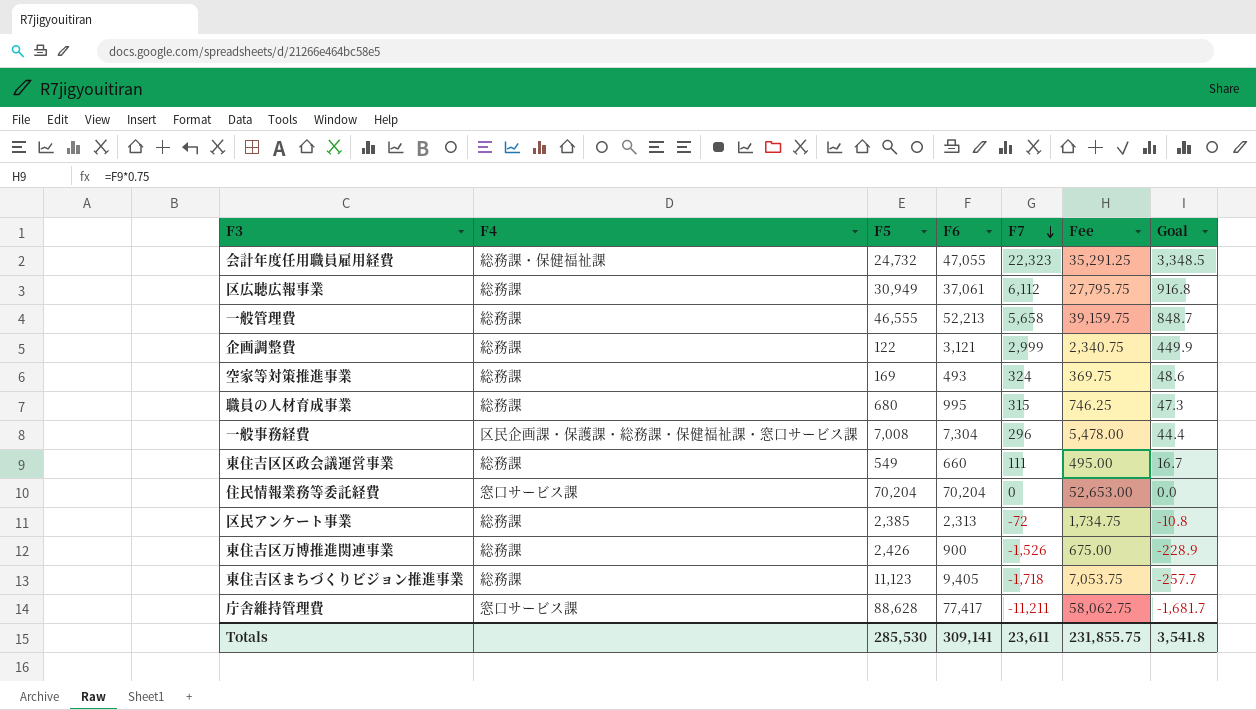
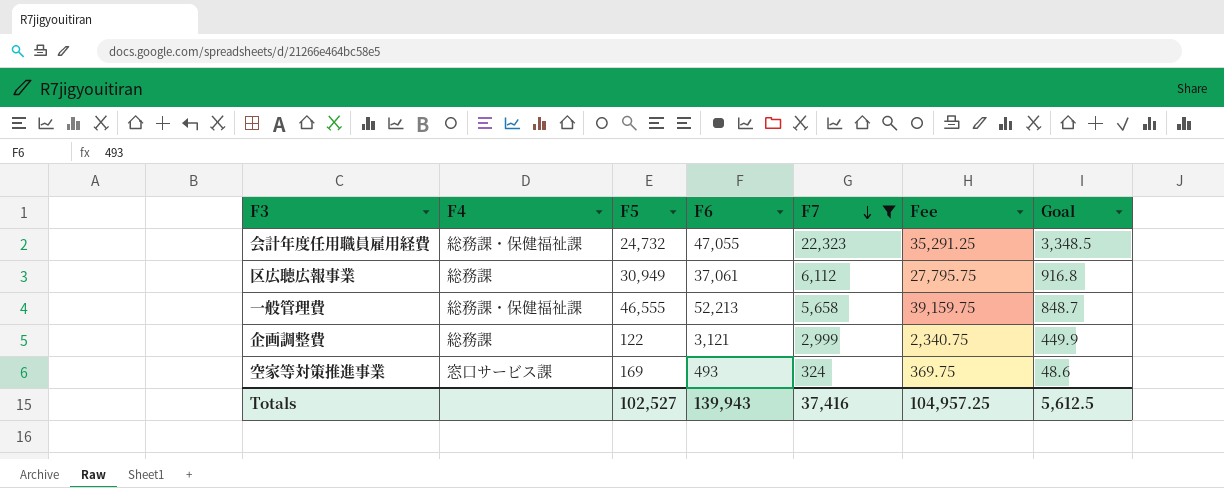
filter: none -> F7 >= 324
一般管理費 | F4: 総務課 -> 総務課・保健福祉課
空家等対策推進事業 | F4: 総務課 -> 窓口サービス課
Totals | F5: 285,530 -> 102,527
Totals | F6: 309,141 -> 139,943
Totals | F7: 23,611 -> 37,416
Totals | Fee: 231,855.75 -> 104,957.25
Totals | Goal: 3,541.8 -> 5,612.5

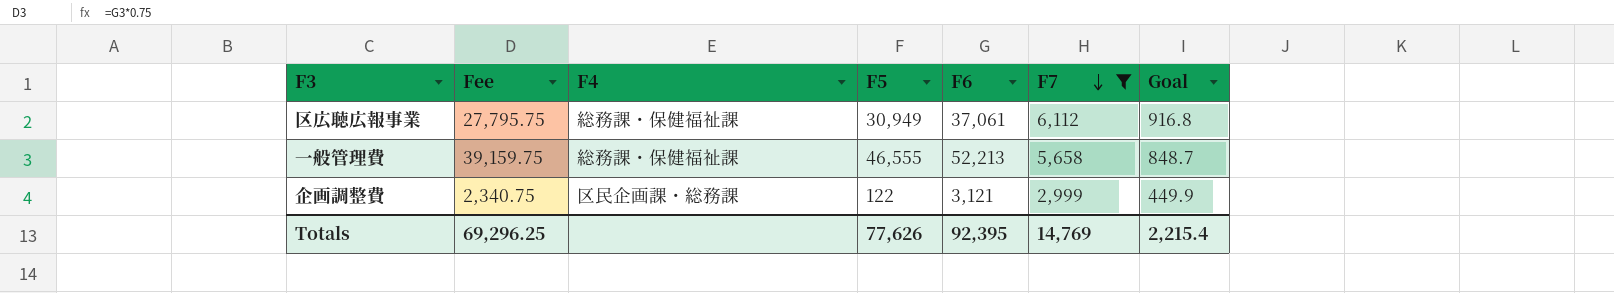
column Fee | position: 6 -> 2
row 会計年度任用職員雇用経費: 総務課・保健福祉課 | 24,732 | 47,055 | 22,323 | 35,291.25 | 3,348.5 -> none
row 空家等対策推進事業: 窓口サービス課 | 169 | 493 | 324 | 369.75 | 48.6 -> none
区広聴広報事業 | F4: 総務課 -> 総務課・保健福祉課
企画調整費 | F4: 総務課 -> 区民企画課・総務課
Totals | Fee: 104,957.25 -> 69,296.25
Totals | F5: 102,527 -> 77,626
Totals | F6: 139,943 -> 92,395
Totals | F7: 37,416 -> 14,769
Totals | Goal: 5,612.5 -> 2,215.4

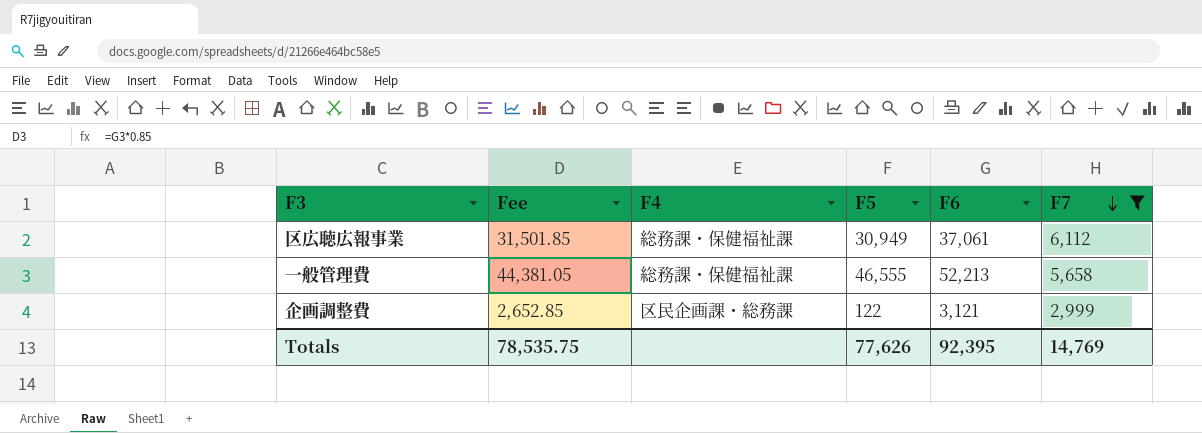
column Goal | formula: [F7] * 0.15 -> none
column Fee | formula: [F6] * 0.75 -> [F6] * 0.85
Totals | Fee: 69,296.25 -> 78,535.75

